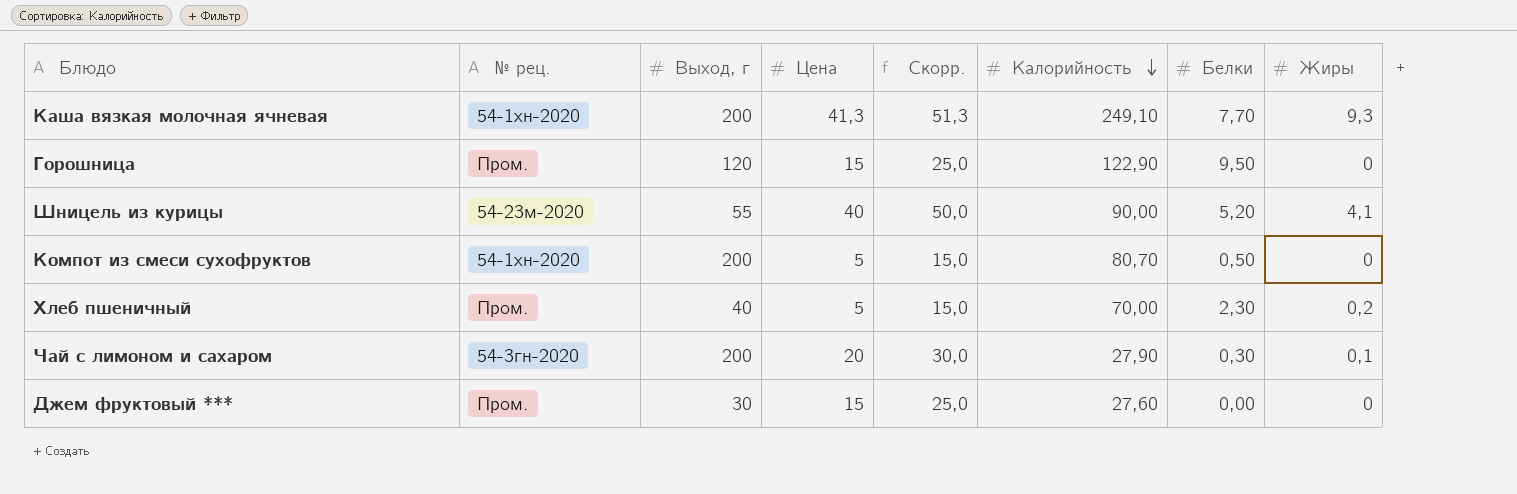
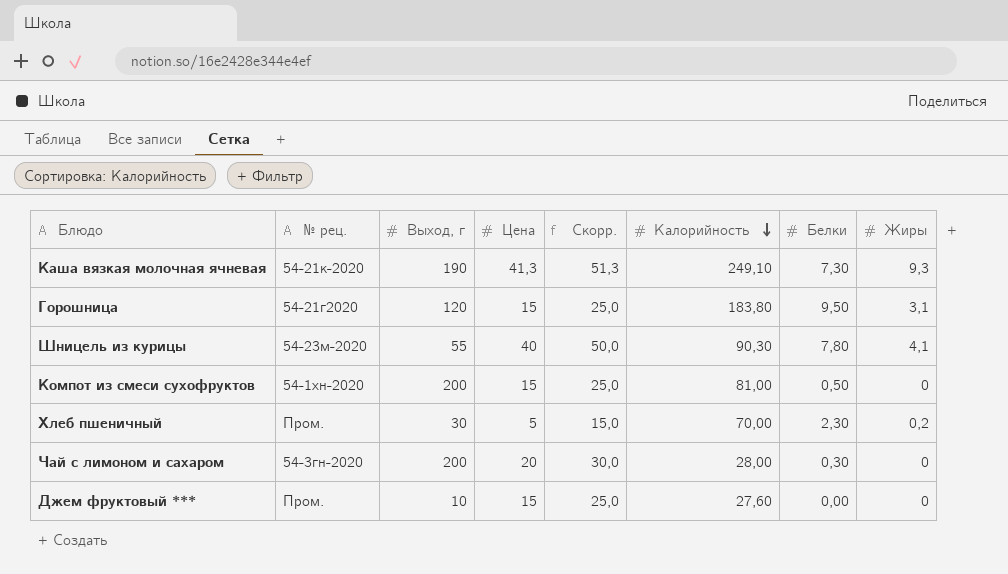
Каша вязкая молочная ячневая | № рец.: 54-1хн-2020 -> 54-21к-2020
Каша вязкая молочная ячневая | Выход, г: 200 -> 190
Каша вязкая молочная ячневая | Белки: 7,70 -> 7,30
Горошница | № рец.: Пром. -> 54-21г2020
Горошница | Калорийность: 122,90 -> 183,80
Горошница | Жиры: 0 -> 3,1
Шницель из курицы | Калорийность: 90,00 -> 90,30
Шницель из курицы | Белки: 5,20 -> 7,80
Компот из смеси сухофруктов | Цена: 5 -> 15
Компот из смеси сухофруктов | Скорр.: 15,0 -> 25,0
Компот из смеси сухофруктов | Калорийность: 80,70 -> 81,00
Хлеб пшеничный | Выход, г: 40 -> 30
Чай с лимоном и сахаром | Калорийность: 27,90 -> 28,00
Чай с лимоном и сахаром | Жиры: 0,1 -> 0
Джем фруктовый *** | Выход, г: 30 -> 10

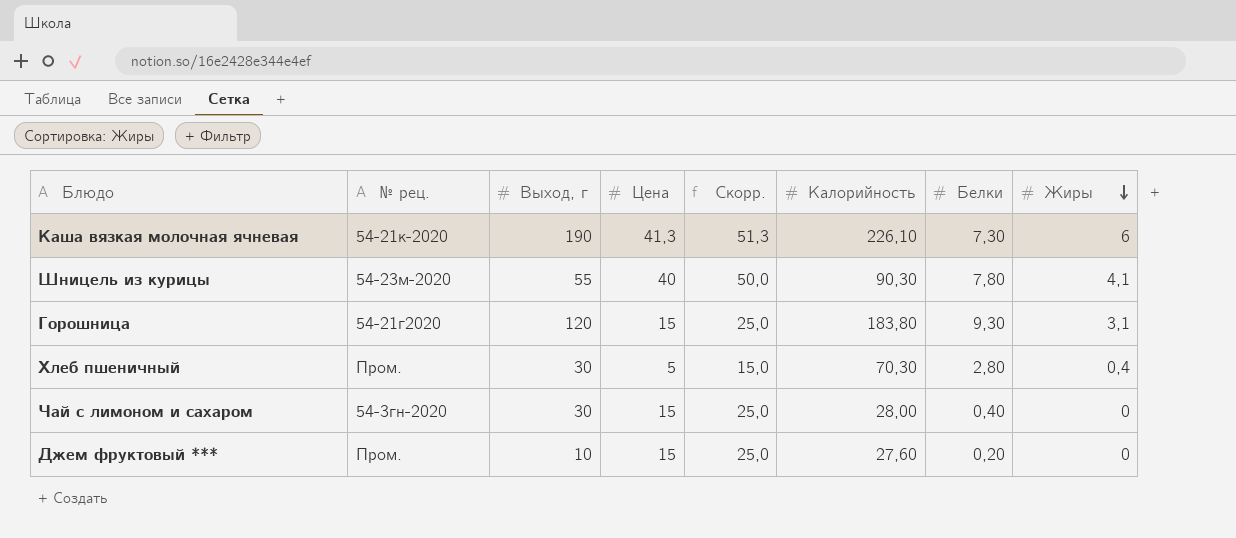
row order: Калорийность descending -> Жиры descending
row Компот из смеси сухофруктов: 54-1хн-2020 | 200 | 15 | 25,0 | 81,00 | 0,50 | 0 -> none
Каша вязкая молочная ячневая | Калорийность: 249,10 -> 226,10
Каша вязкая молочная ячневая | Жиры: 9,3 -> 6
Горошница | Белки: 9,50 -> 9,30
Хлеб пшеничный | Калорийность: 70,00 -> 70,30
Хлеб пшеничный | Белки: 2,30 -> 2,80
Хлеб пшеничный | Жиры: 0,2 -> 0,4
Чай с лимоном и сахаром | Выход, г: 200 -> 30
Чай с лимоном и сахаром | Цена: 20 -> 15
Чай с лимоном и сахаром | Скорр.: 30,0 -> 25,0
Чай с лимоном и сахаром | Белки: 0,30 -> 0,40
Джем фруктовый *** | Белки: 0,00 -> 0,20

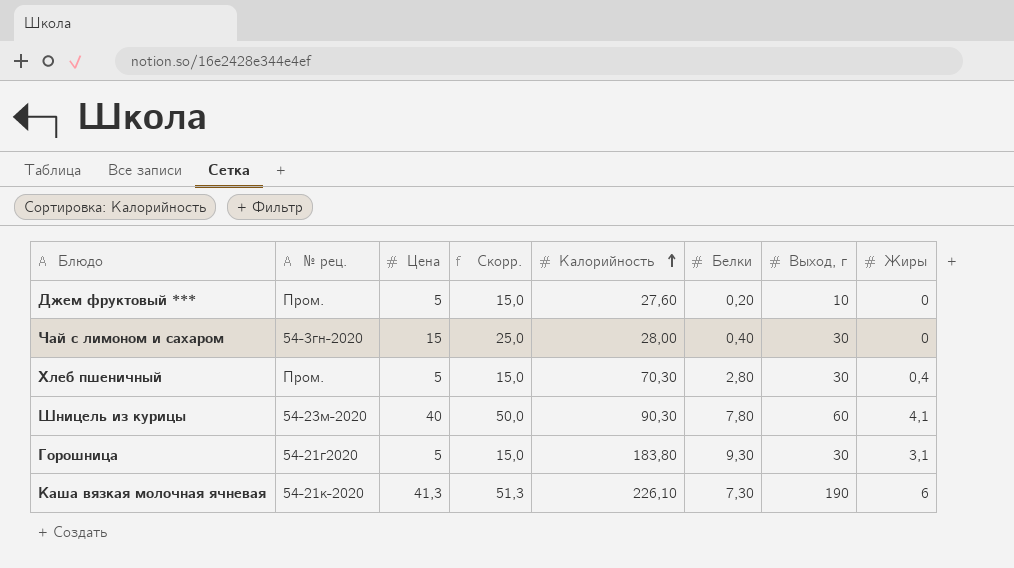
row order: Жиры descending -> Калорийность ascending
column Выход, г | position: 3 -> 7
Джем фруктовый *** | Цена: 15 -> 5
Джем фруктовый *** | Скорр.: 25,0 -> 15,0
Шницель из курицы | Выход, г: 55 -> 60
Горошница | Цена: 15 -> 5
Горошница | Скорр.: 25,0 -> 15,0
Горошница | Выход, г: 120 -> 30

